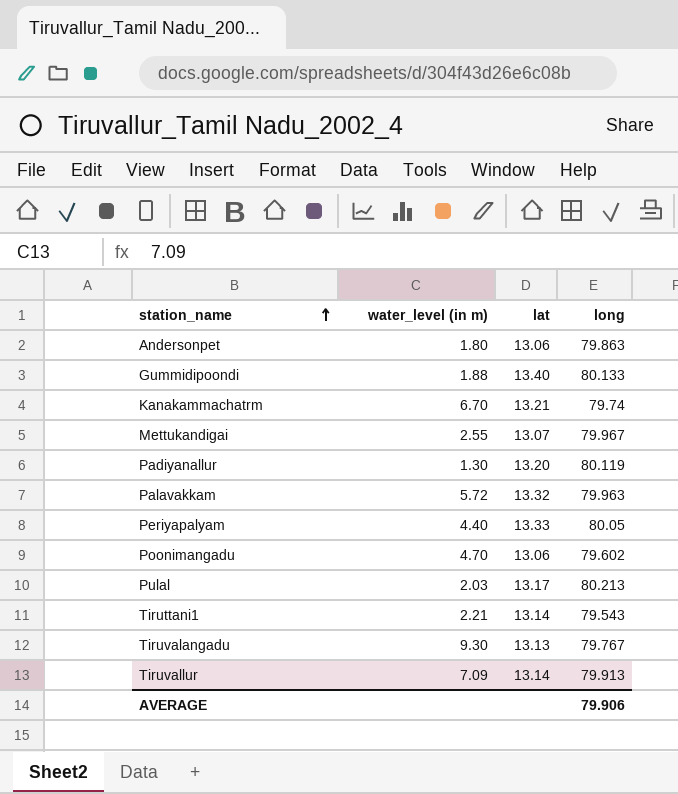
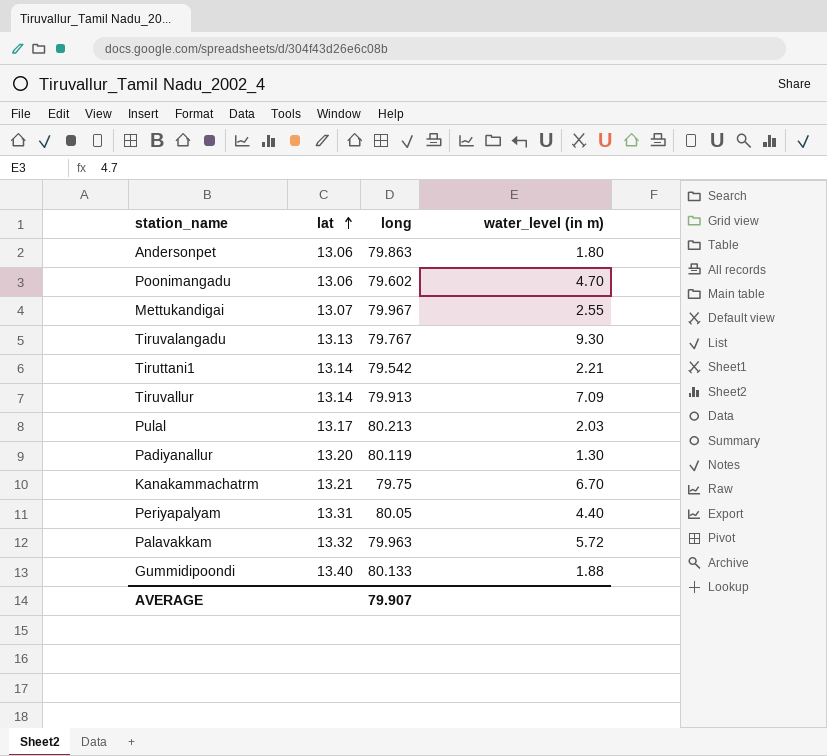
row order: station_name ascending -> lat ascending
column water_level (in m) | position: 2 -> 4
Tiruttani1 | long: 79.543 -> 79.542
Kanakammachatrm | long: 79.74 -> 79.75
Periyapalyam | lat: 13.33 -> 13.31
AVERAGE | long: 79.906 -> 79.907

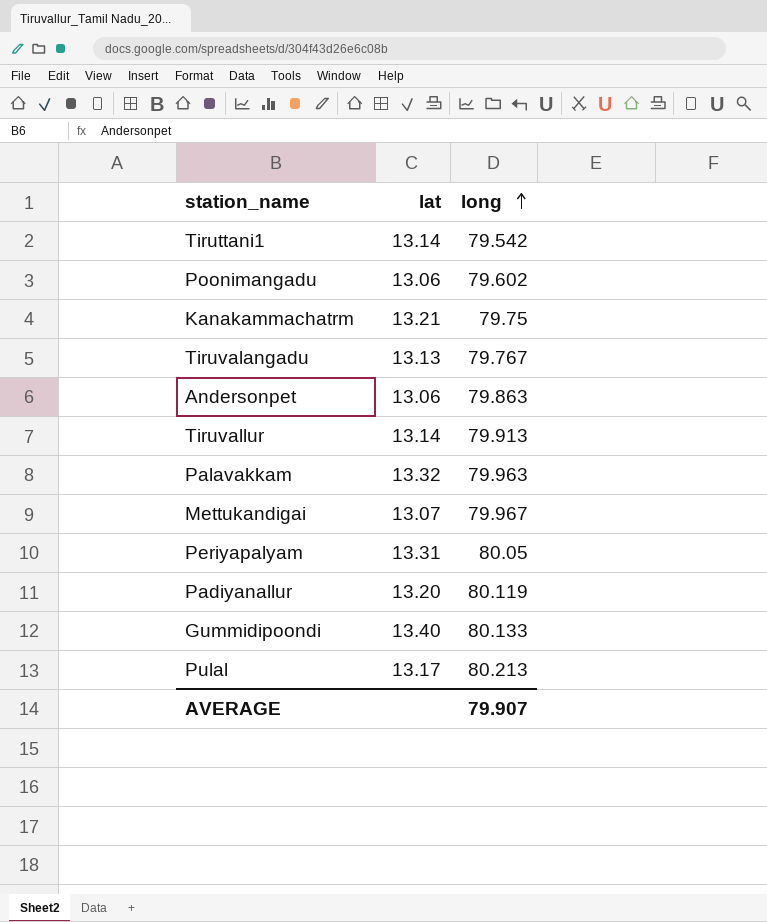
row order: lat ascending -> long ascending
column water_level (in m) | position: 4 -> none

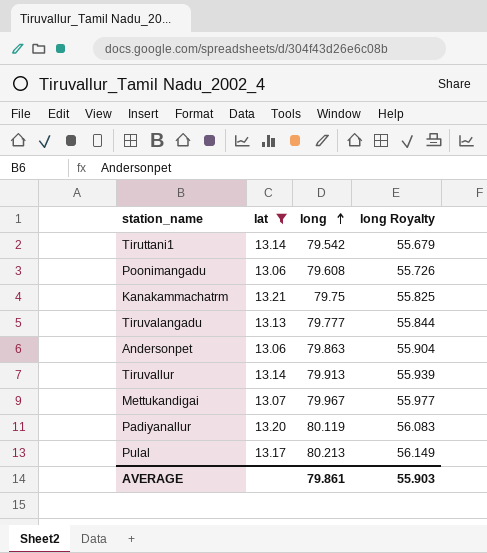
filter: none -> lat <= 13.21
column long Royalty | formula: none -> [long] * 0.7
Poonimangadu | long: 79.602 -> 79.608
Tiruvalangadu | long: 79.767 -> 79.777
AVERAGE | long: 79.907 -> 79.861

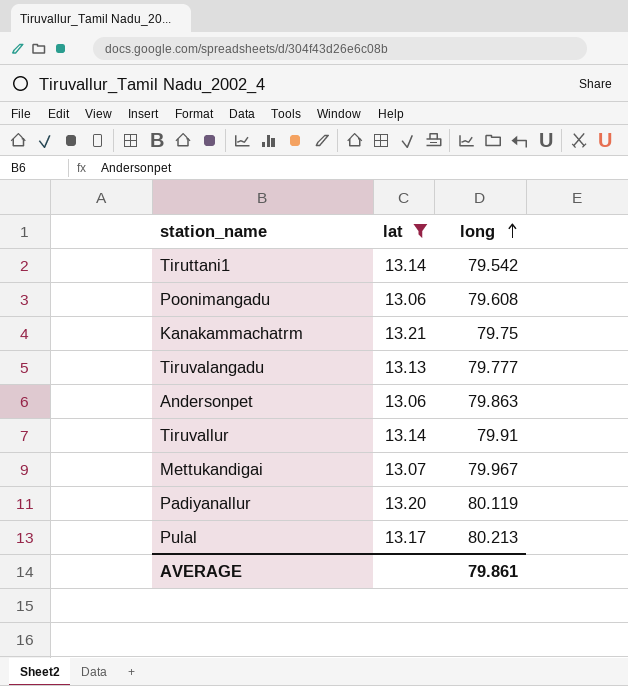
column long Royalty | formula: [long] * 0.7 -> none
Tiruvallur | long: 79.913 -> 79.91

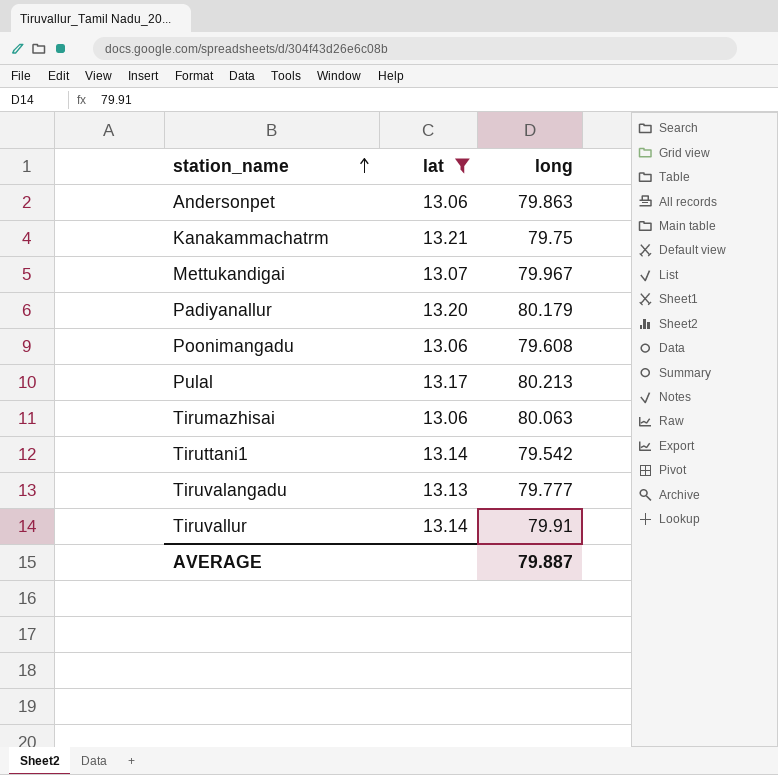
row order: long ascending -> station_name ascending
Padiyanallur | long: 80.119 -> 80.179
row Tirumazhisai: none -> 13.06 | 80.063
AVERAGE | long: 79.861 -> 79.887

